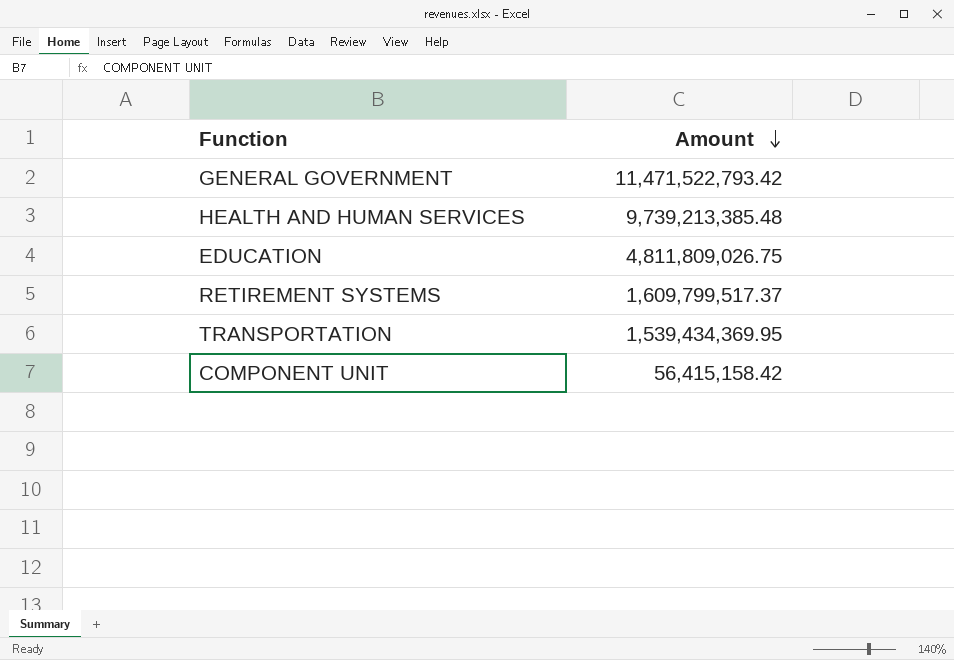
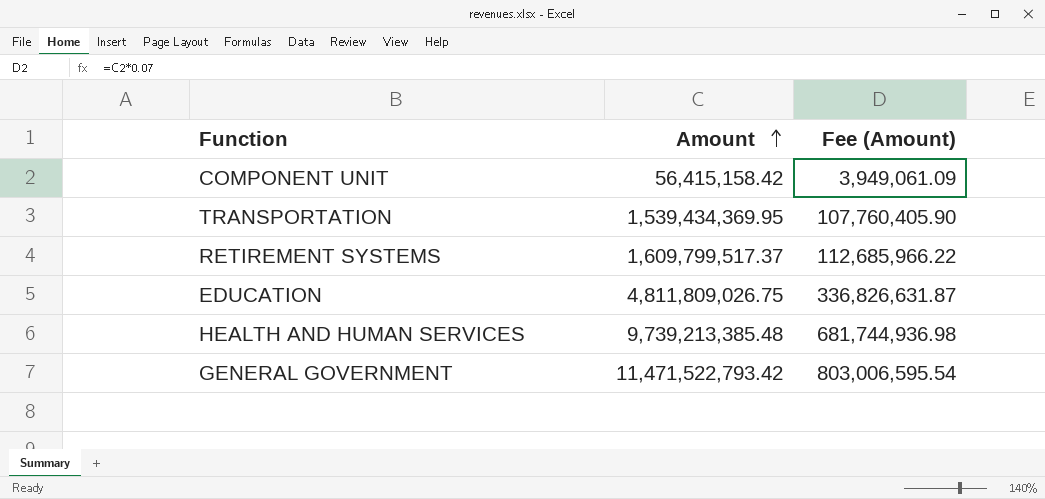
row order: Amount descending -> Amount ascending
column Fee (Amount) | formula: none -> [Amount] * 0.07

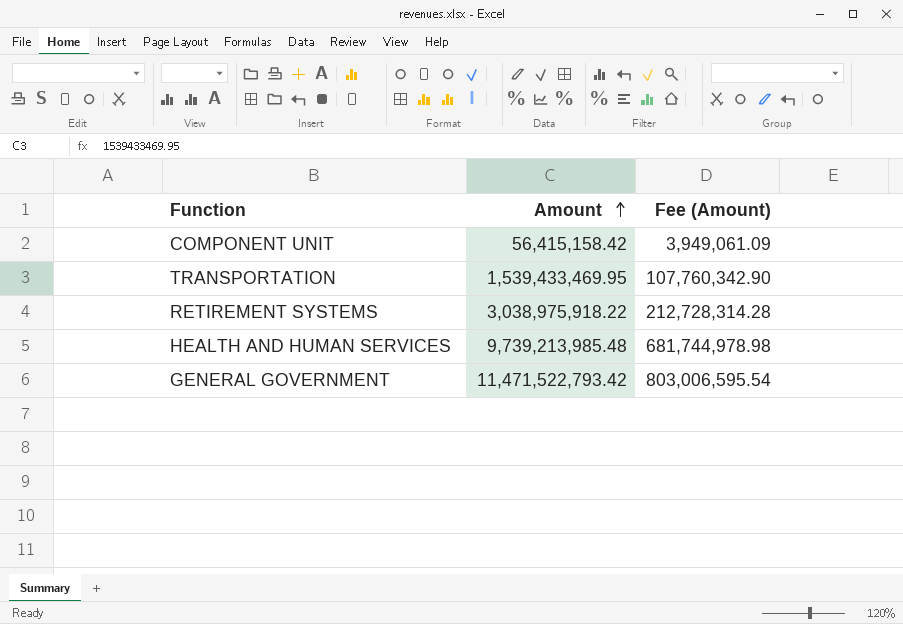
row EDUCATION: 4,811,809,026.75 | 336,826,631.87 -> none
TRANSPORTATION | Amount: 1,539,434,369.95 -> 1,539,433,469.95
TRANSPORTATION | Fee (Amount): 107,760,405.90 -> 107,760,342.90
RETIREMENT SYSTEMS | Amount: 1,609,799,517.37 -> 3,038,975,918.22
RETIREMENT SYSTEMS | Fee (Amount): 112,685,966.22 -> 212,728,314.28
HEALTH AND HUMAN SERVICES | Amount: 9,739,213,385.48 -> 9,739,213,985.48
HEALTH AND HUMAN SERVICES | Fee (Amount): 681,744,936.98 -> 681,744,978.98

